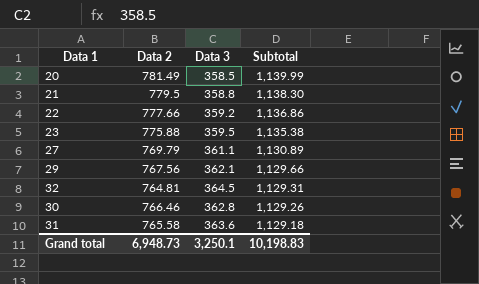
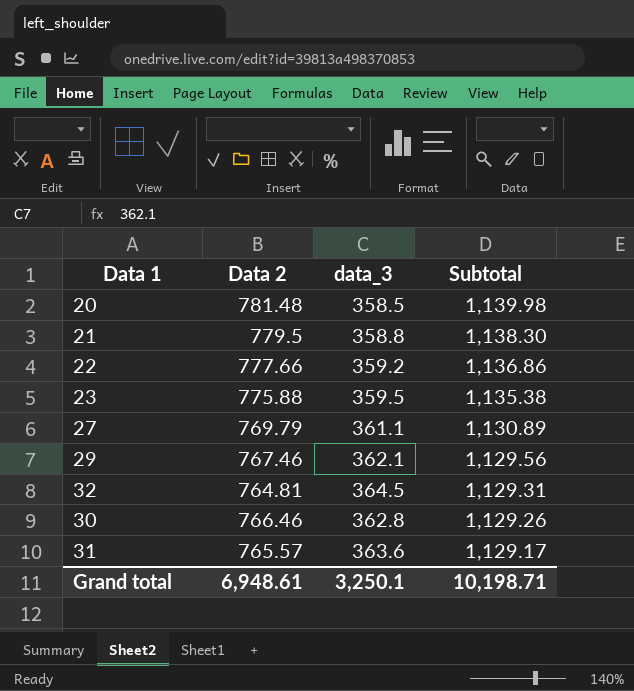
column name: Data 3 -> data_3
20 | Data 2: 781.49 -> 781.48
20 | Subtotal: 1,139.99 -> 1,139.98
29 | Data 2: 767.56 -> 767.46
29 | Subtotal: 1,129.66 -> 1,129.56
31 | Data 2: 765.58 -> 765.57
31 | Subtotal: 1,129.18 -> 1,129.17
Grand total | Data 2: 6,948.73 -> 6,948.61
Grand total | Subtotal: 10,198.83 -> 10,198.71

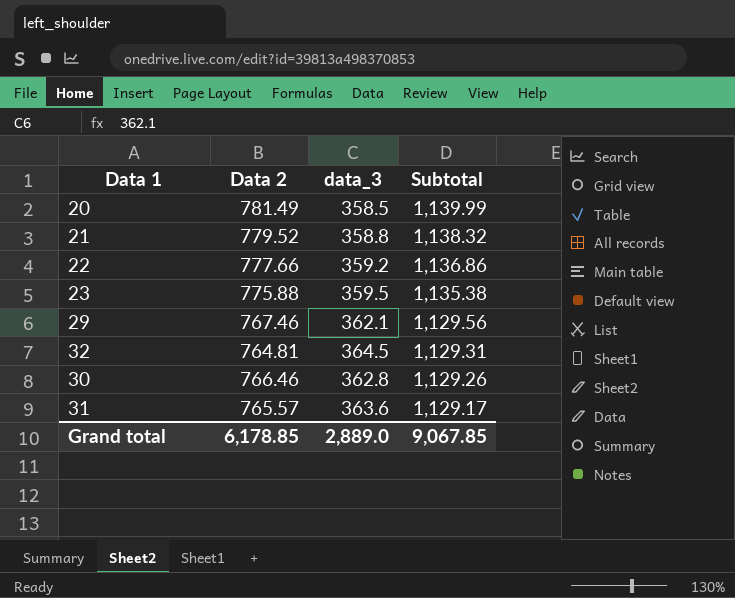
row 27: 769.79 | 361.1 | 1,130.89 -> none
20 | Data 2: 781.48 -> 781.49
20 | Subtotal: 1,139.98 -> 1,139.99
21 | Data 2: 779.5 -> 779.52
21 | Subtotal: 1,138.30 -> 1,138.32
Grand total | Data 2: 6,948.61 -> 6,178.85
Grand total | data_3: 3,250.1 -> 2,889.0
Grand total | Subtotal: 10,198.71 -> 9,067.85

